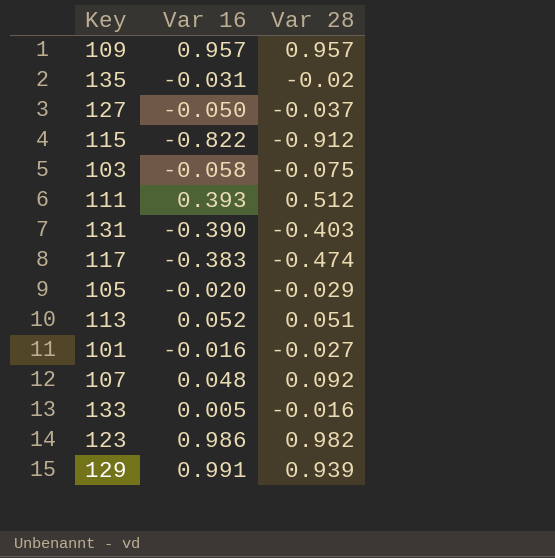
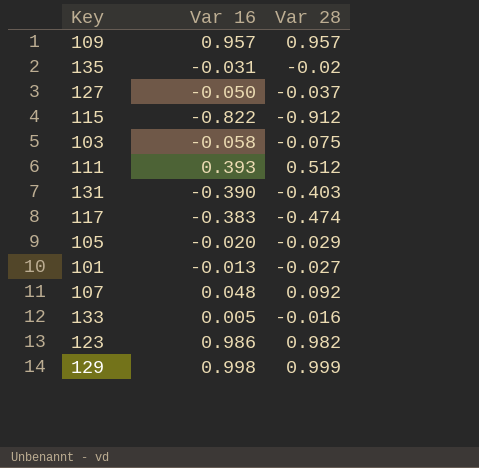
row 113: 0.052 | 0.051 -> none
101 | Var 16: -0.016 -> -0.013
129 | Var 16: 0.991 -> 0.998
129 | Var 28: 0.939 -> 0.999

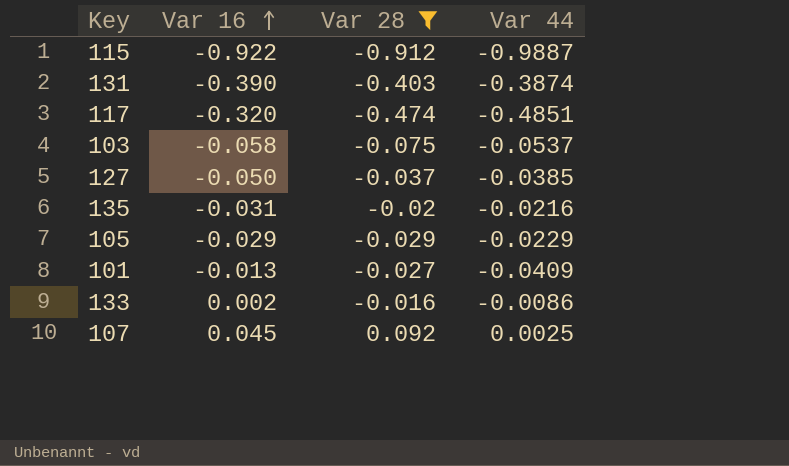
filter: none -> Var 28 <= 0.092
row order: none -> Var 16 ascending
column Var 44 | position: none -> 4
115 | Var 16: -0.822 -> -0.922
117 | Var 16: -0.383 -> -0.320
105 | Var 16: -0.020 -> -0.029
133 | Var 16: 0.005 -> 0.002
107 | Var 16: 0.048 -> 0.045

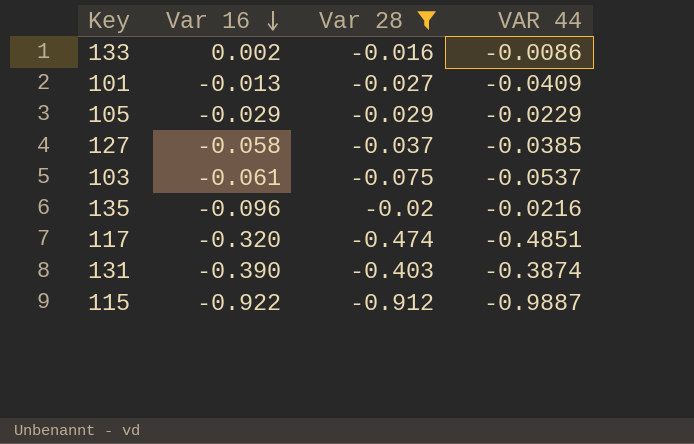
row order: Var 16 ascending -> Var 16 descending
column name: Var 44 -> VAR 44
row 107: 0.045 | 0.092 | 0.0025 -> none
127 | Var 16: -0.050 -> -0.058
103 | Var 16: -0.058 -> -0.061
135 | Var 16: -0.031 -> -0.096

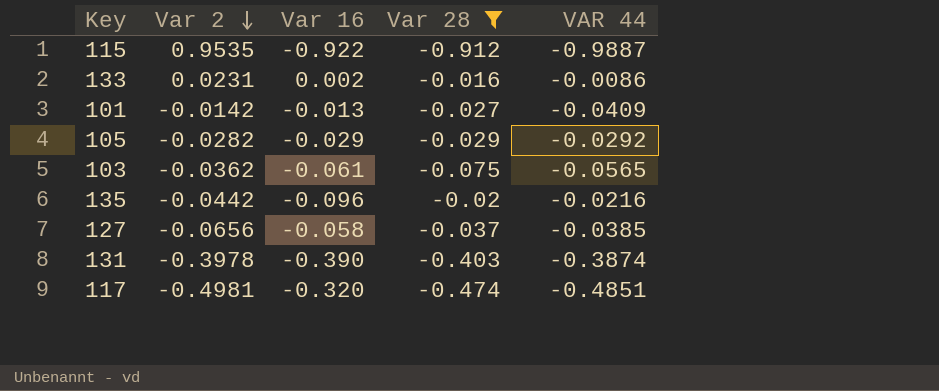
row order: Var 16 descending -> Var 2 descending
column Var 2 | position: none -> 2
105 | VAR 44: -0.0229 -> -0.0292
103 | VAR 44: -0.0537 -> -0.0565

